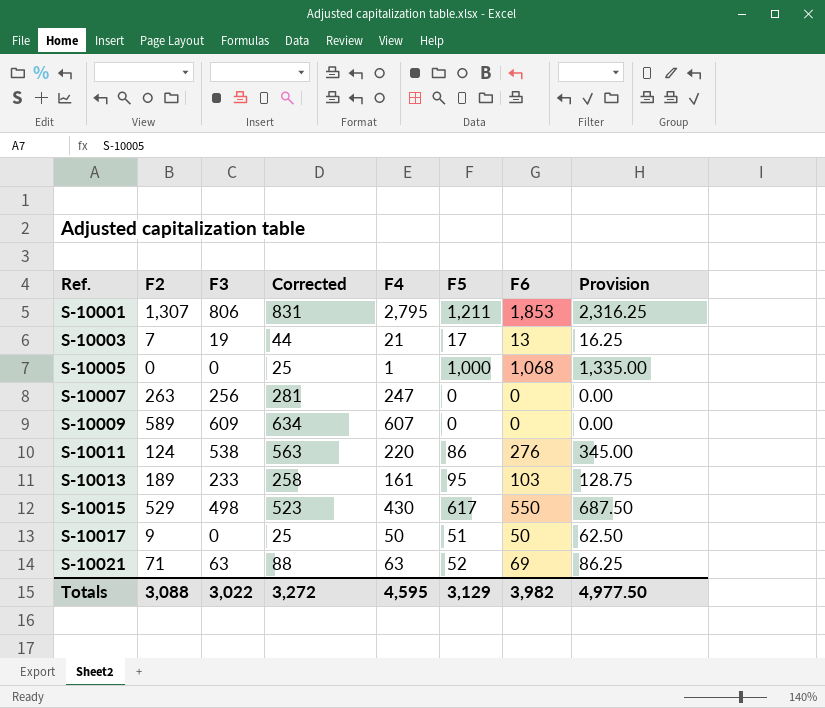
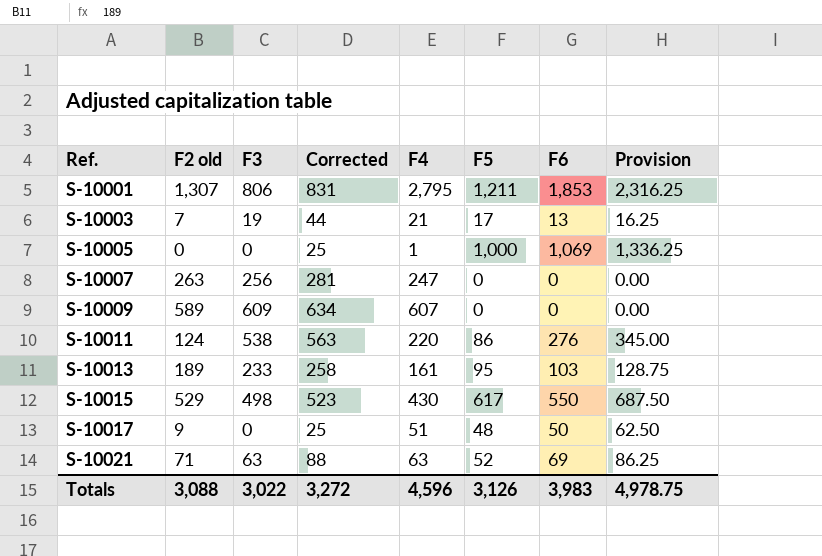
column name: F2 -> F2 old
S-10005 | F6: 1,068 -> 1,069
S-10005 | Provision: 1,335.00 -> 1,336.25
S-10017 | F4: 50 -> 51
S-10017 | F5: 51 -> 48
Totals | F4: 4,595 -> 4,596
Totals | F5: 3,129 -> 3,126
Totals | F6: 3,982 -> 3,983
Totals | Provision: 4,977.50 -> 4,978.75

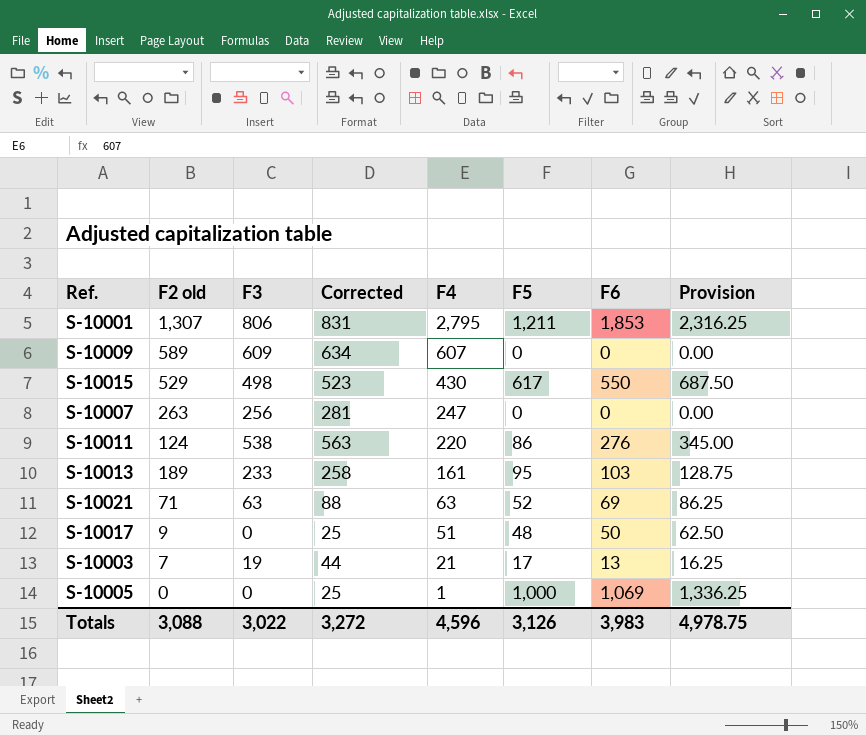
row order: Ref. ascending -> F4 descending

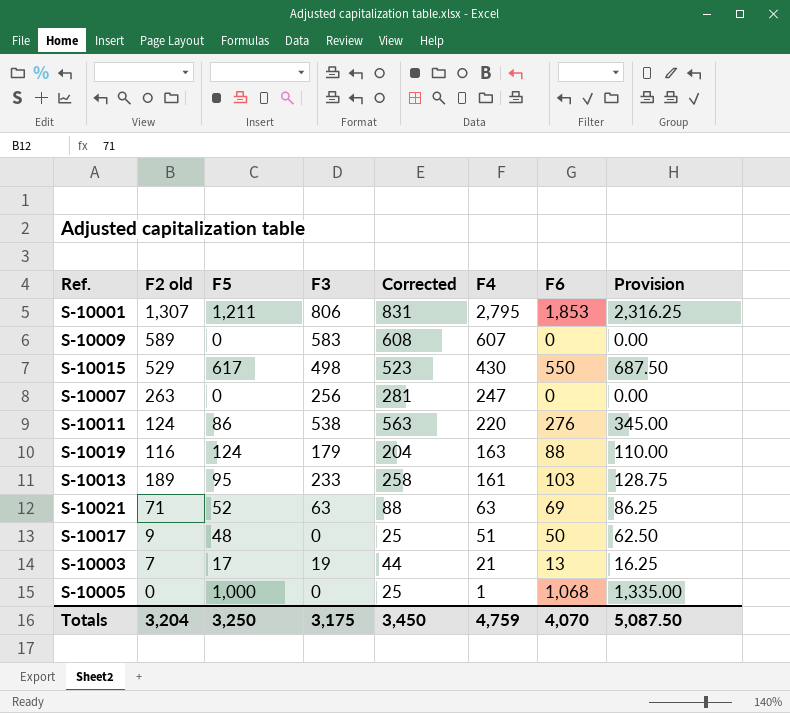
column F5 | position: 6 -> 3
S-10009 | F3: 609 -> 583
S-10009 | Corrected: 634 -> 608
row S-10019: none -> 116 | 124 | 179 | 204 | 163 | 88 | 110.00
S-10005 | F6: 1,069 -> 1,068
S-10005 | Provision: 1,336.25 -> 1,335.00
Totals | F2 old: 3,088 -> 3,204
Totals | F5: 3,126 -> 3,250
Totals | F3: 3,022 -> 3,175
Totals | Corrected: 3,272 -> 3,450
Totals | F4: 4,596 -> 4,759
Totals | F6: 3,983 -> 4,070
Totals | Provision: 4,978.75 -> 5,087.50

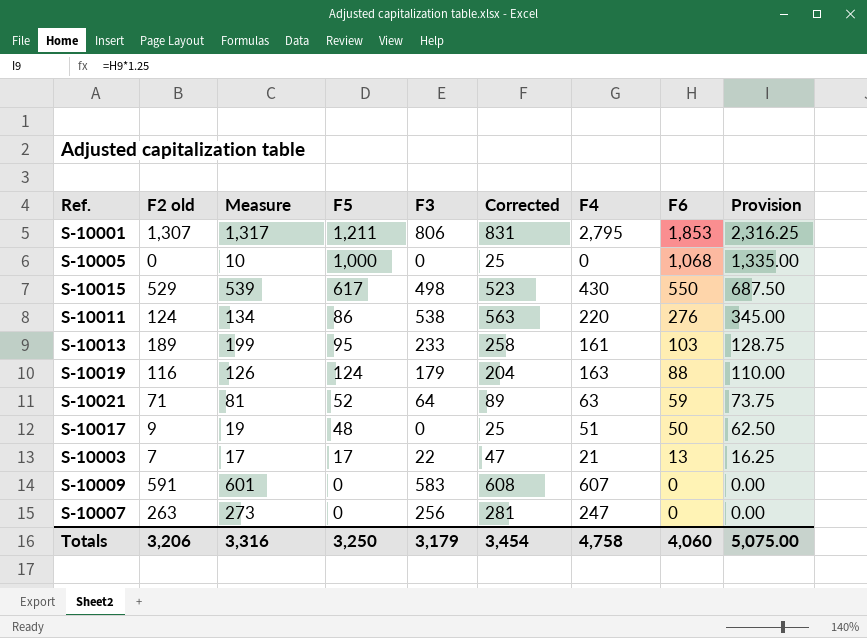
row order: F4 descending -> F6 descending
column Measure | formula: none -> [F2 old] + 10
S-10005 | F4: 1 -> 0
S-10021 | F3: 63 -> 64
S-10021 | Corrected: 88 -> 89
S-10021 | F6: 69 -> 59
S-10021 | Provision: 86.25 -> 73.75
S-10003 | F3: 19 -> 22
S-10003 | Corrected: 44 -> 47
S-10009 | F2 old: 589 -> 591
Totals | F2 old: 3,204 -> 3,206
Totals | F3: 3,175 -> 3,179
Totals | Corrected: 3,450 -> 3,454
Totals | F4: 4,759 -> 4,758
Totals | F6: 4,070 -> 4,060
Totals | Provision: 5,087.50 -> 5,075.00

